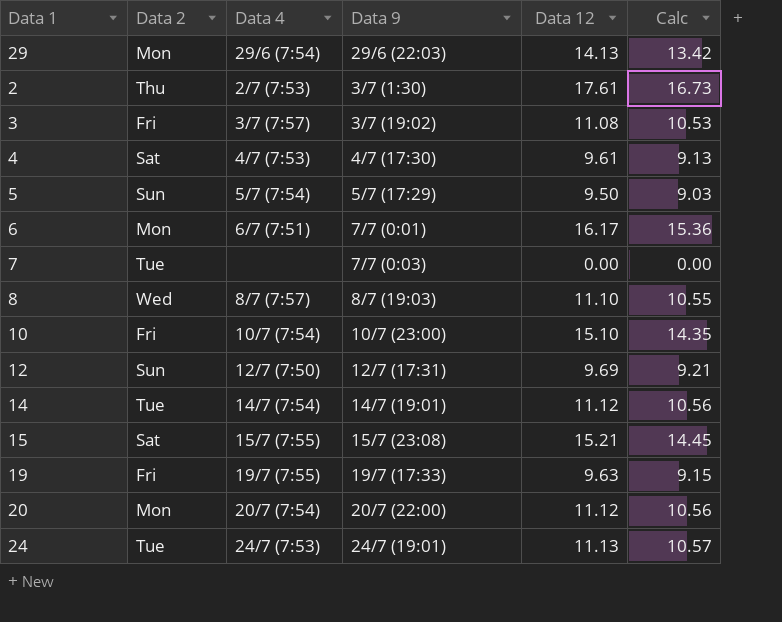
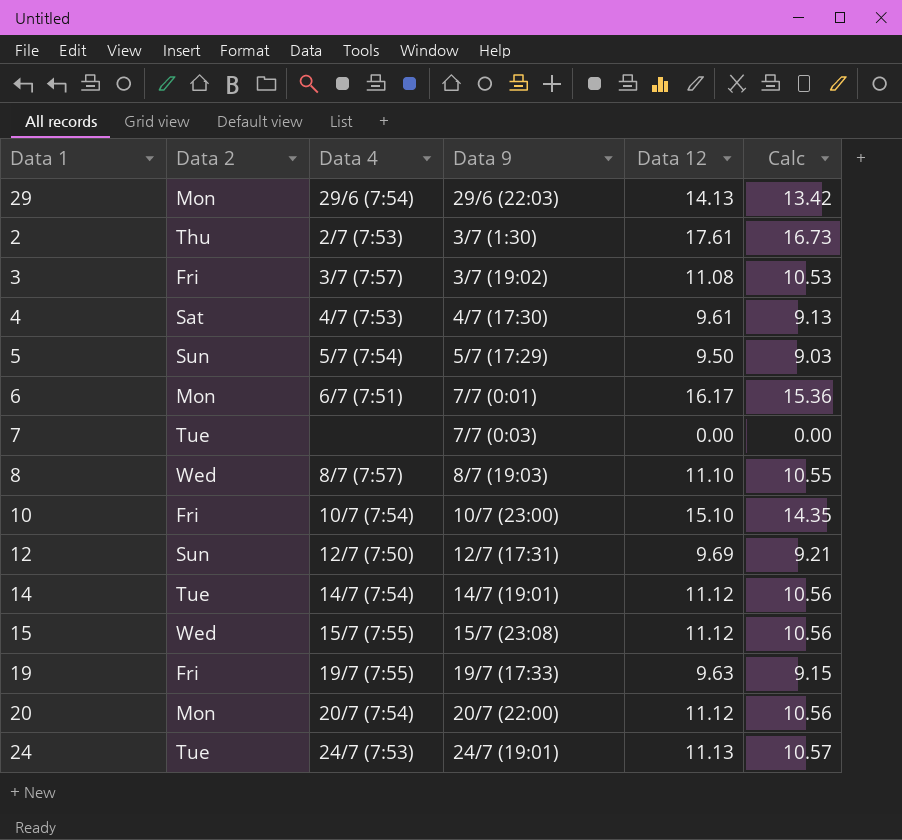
15 | Data 2: Sat -> Wed
15 | Data 12: 15.21 -> 11.12
15 | Calc: 14.45 -> 10.56

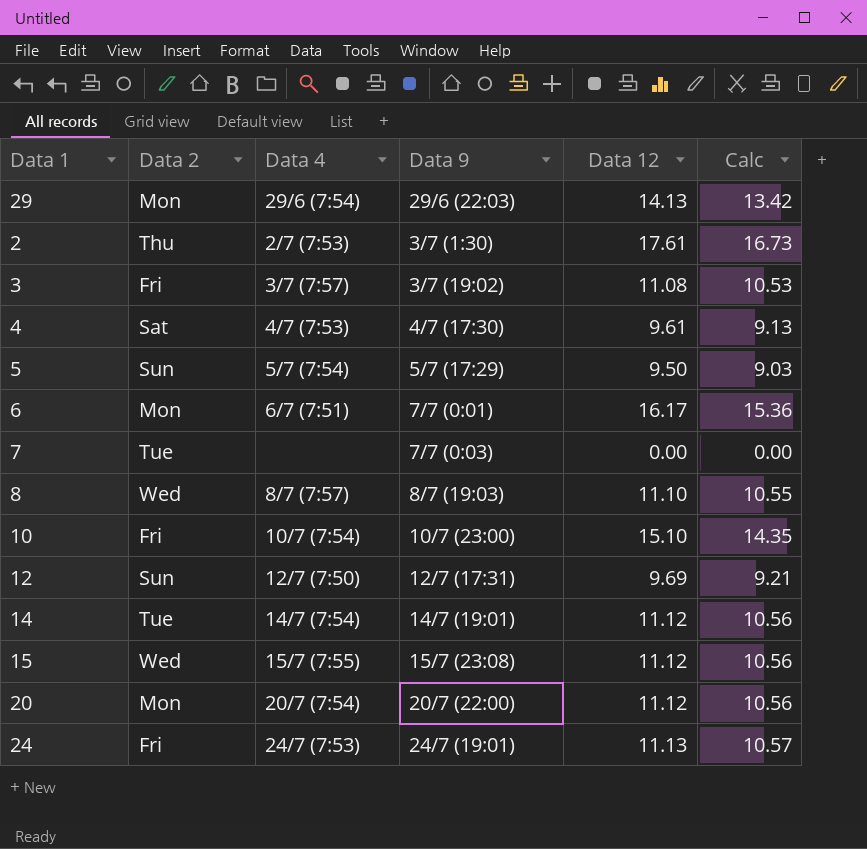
row 19: Fri | 19/7 (7:55) | 19/7 (17:33) | 9.63 | 9.15 -> none
24 | Data 2: Tue -> Fri

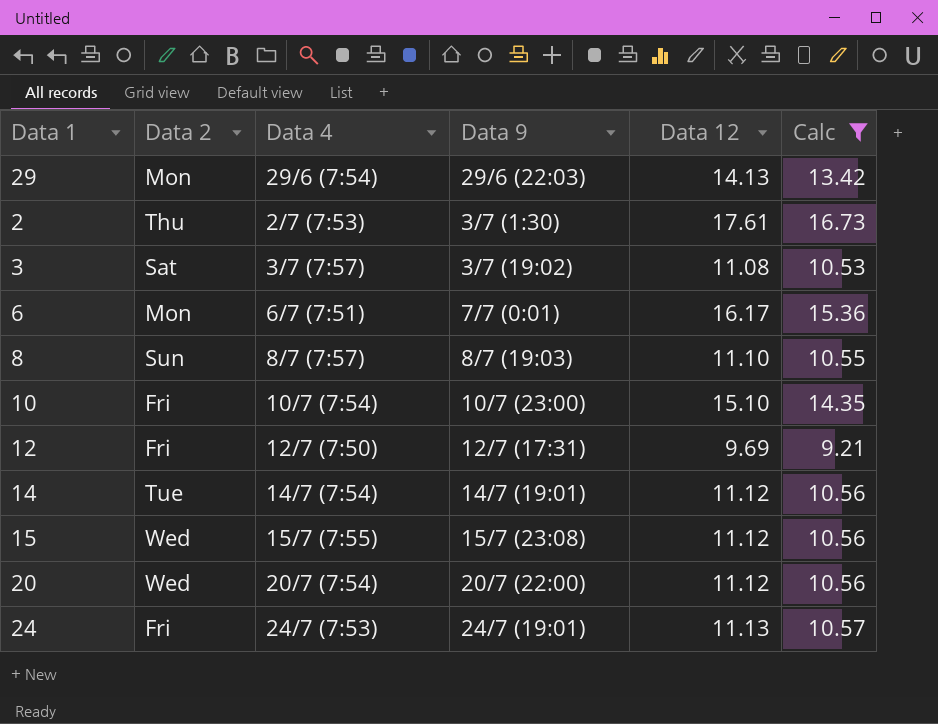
filter: none -> Calc >= 9.21
3 | Data 2: Fri -> Sat
8 | Data 2: Wed -> Sun
12 | Data 2: Sun -> Fri
20 | Data 2: Mon -> Wed

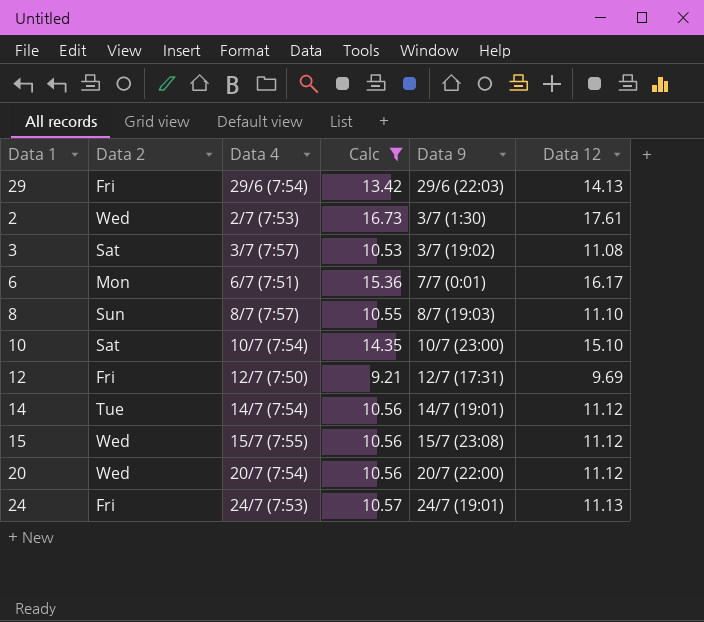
column Calc | position: 6 -> 4
29 | Data 2: Mon -> Fri
2 | Data 2: Thu -> Wed
10 | Data 2: Fri -> Sat

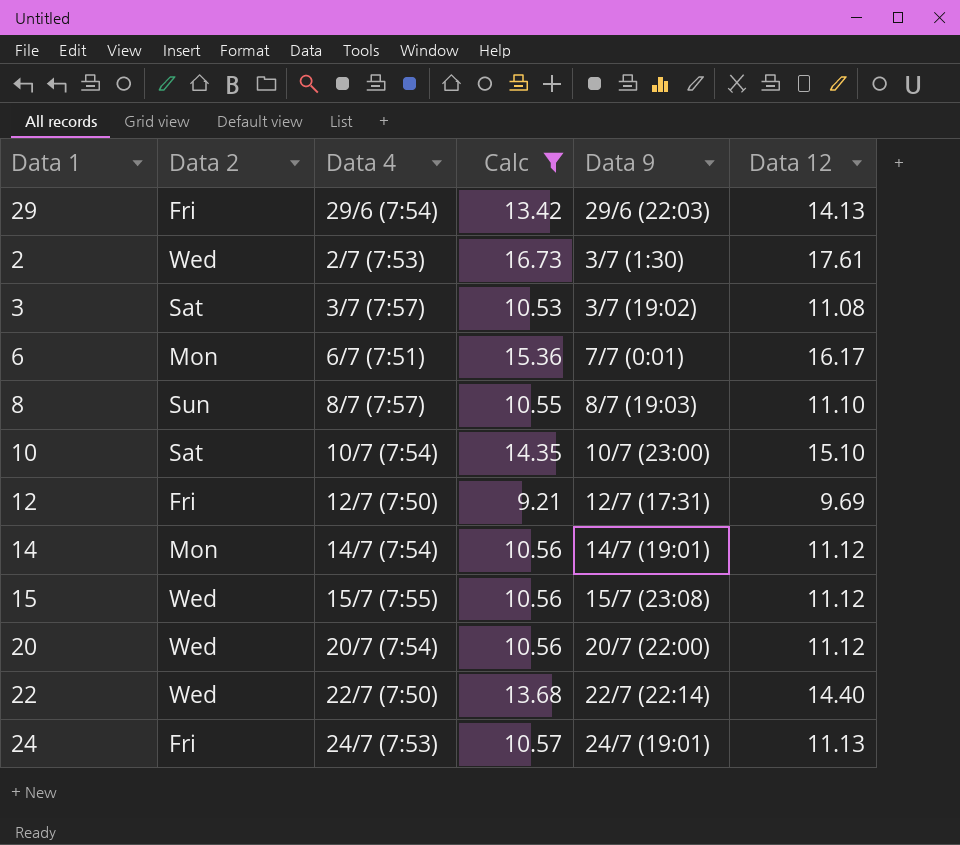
14 | Data 2: Tue -> Mon
row 22: none -> Wed | 22/7 (7:50) | 13.68 | 22/7 (22:14) | 14.40

